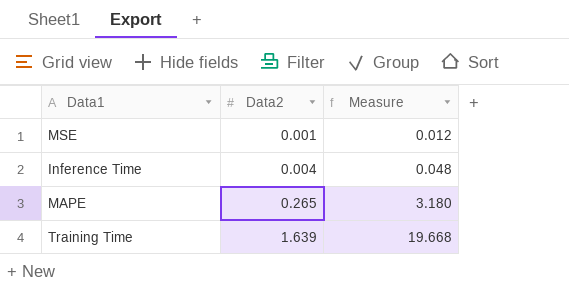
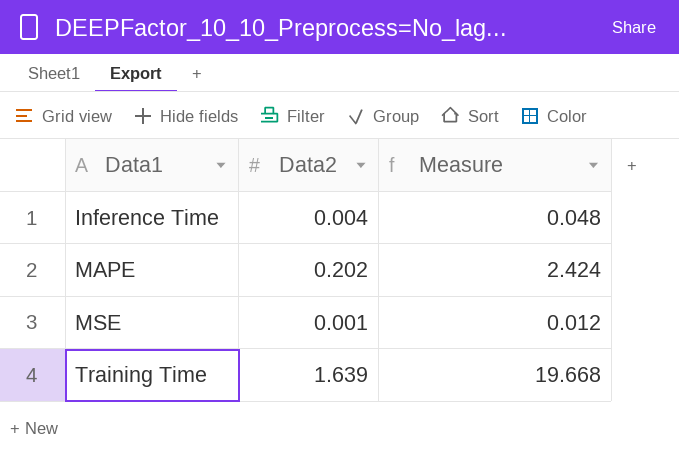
row order: Data2 ascending -> Data1 ascending
MAPE | Data2: 0.265 -> 0.202
MAPE | Measure: 3.180 -> 2.424

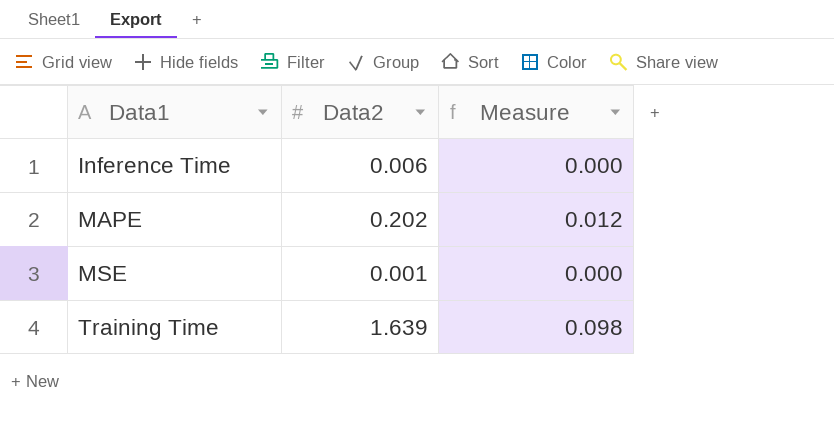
column Measure | formula: [Data2] * 12 -> [Data2] * 0.06
Inference Time | Data2: 0.004 -> 0.006

